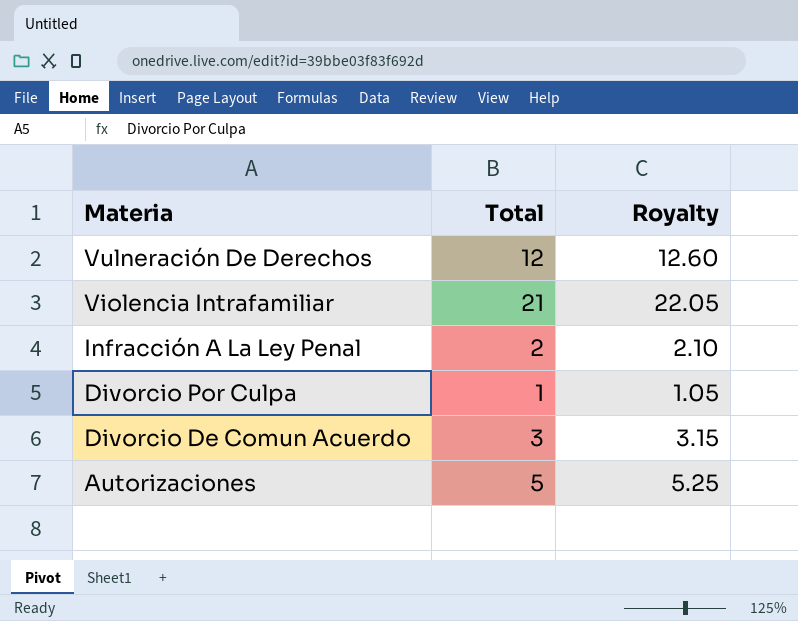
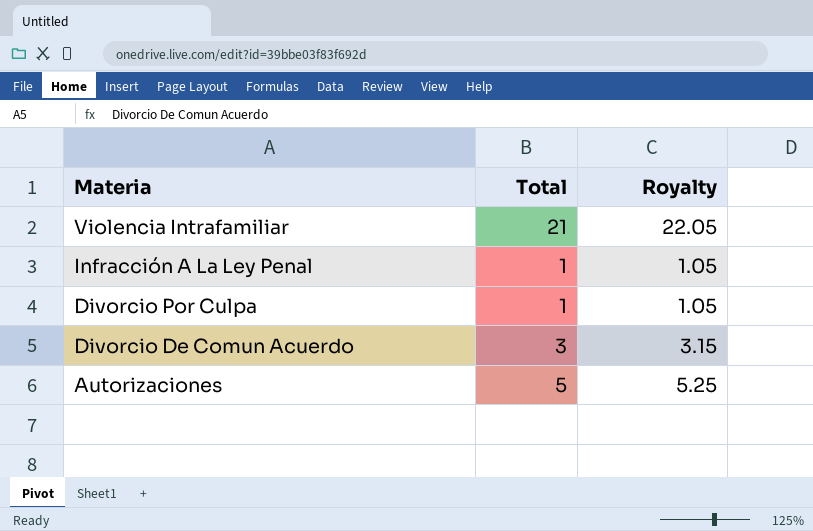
row Vulneración De Derechos: 12 | 12.60 -> none
Infracción A La Ley Penal | Total: 2 -> 1
Infracción A La Ley Penal | Royalty: 2.10 -> 1.05

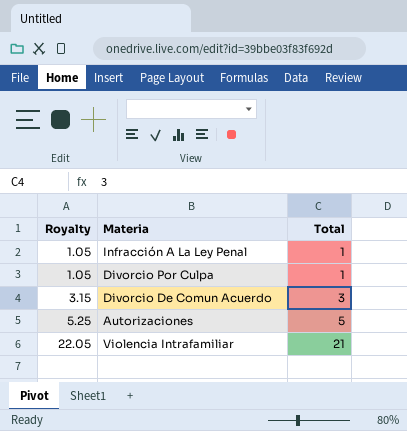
row order: Materia descending -> Royalty ascending
column Royalty | position: 3 -> 1

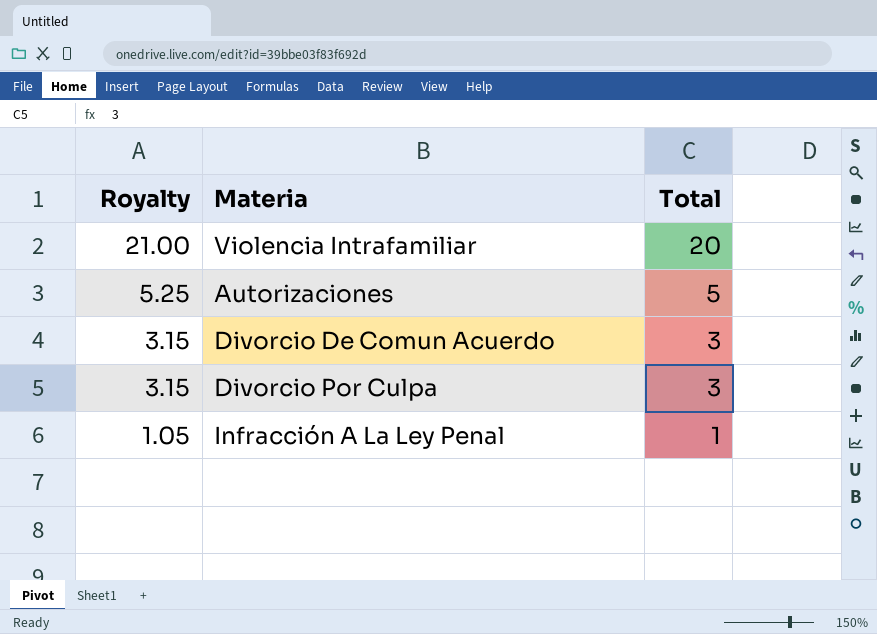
row order: Royalty ascending -> Royalty descending
Violencia Intrafamiliar | Royalty: 22.05 -> 21.00
Violencia Intrafamiliar | Total: 21 -> 20
Divorcio Por Culpa | Royalty: 1.05 -> 3.15
Divorcio Por Culpa | Total: 1 -> 3

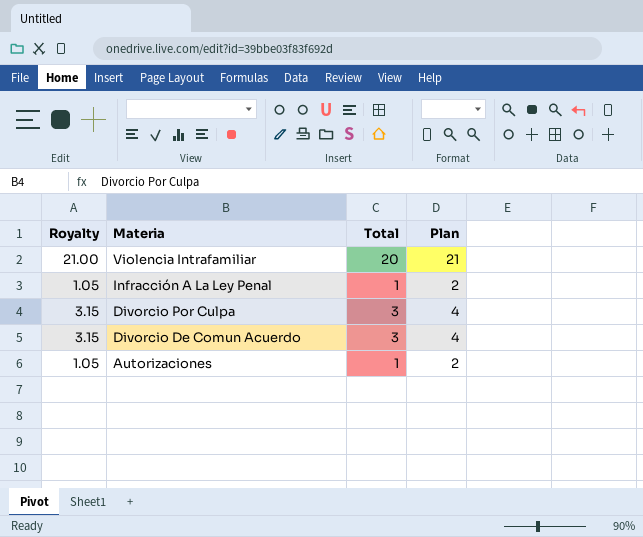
row order: Royalty descending -> Materia descending
column Plan | formula: none -> [Total] + 1
Autorizaciones | Royalty: 5.25 -> 1.05
Autorizaciones | Total: 5 -> 1

